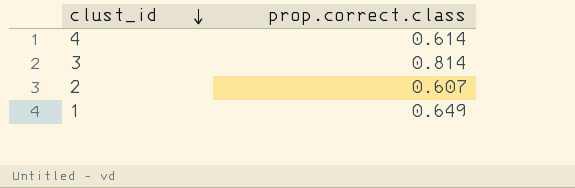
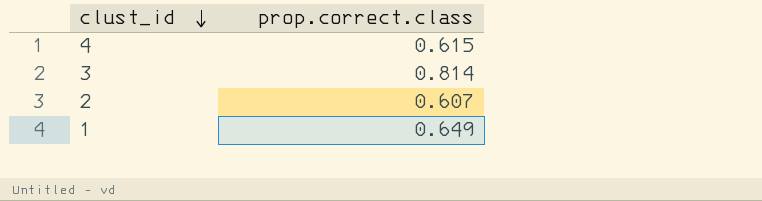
4 | prop.correct.class: 0.614 -> 0.615

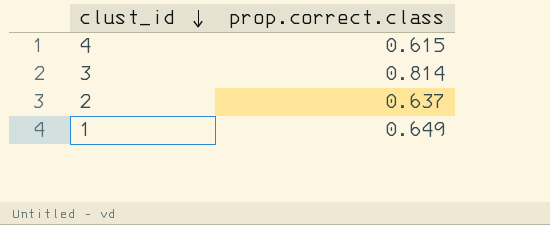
2 | prop.correct.class: 0.607 -> 0.637

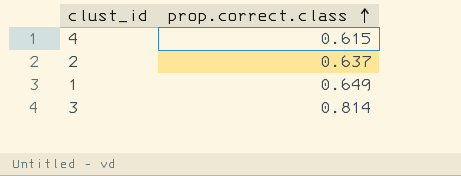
row order: clust_id descending -> prop.correct.class ascending

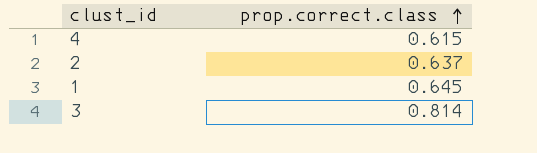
1 | prop.correct.class: 0.649 -> 0.645

